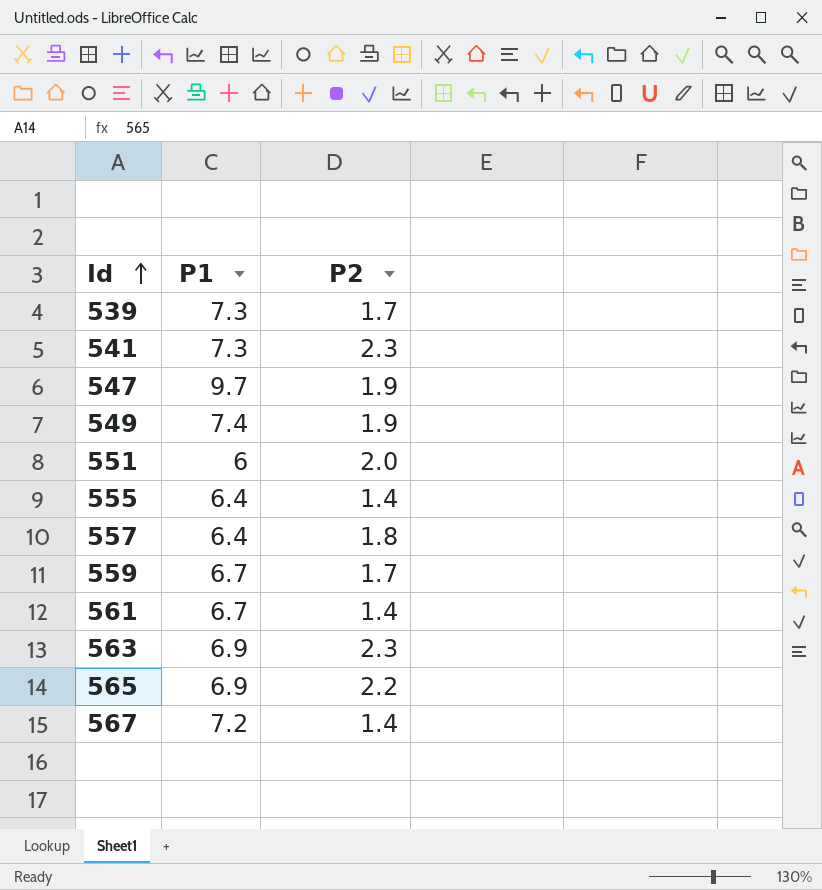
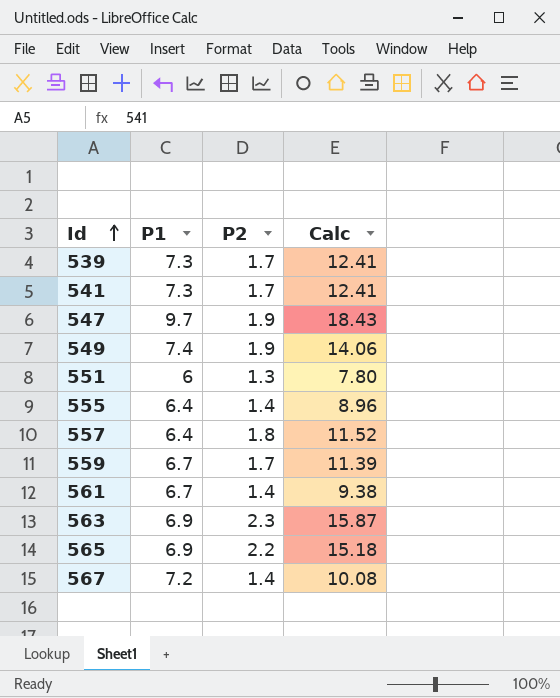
column Calc | formula: none -> [P1] * [P2]
541 | P2: 2.3 -> 1.7
551 | P2: 2.0 -> 1.3

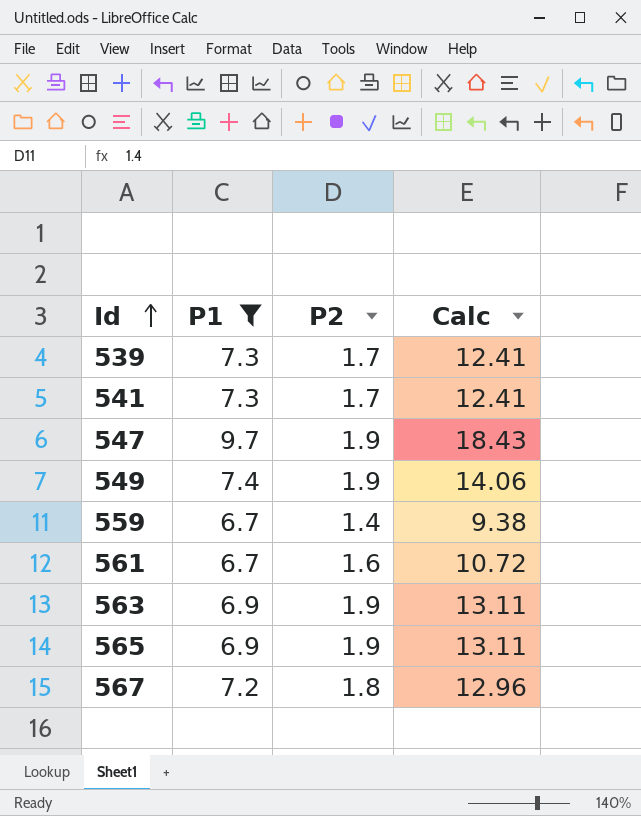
filter: none -> P1 >= 6.7
559 | P2: 1.7 -> 1.4
559 | Calc: 11.39 -> 9.38
561 | P2: 1.4 -> 1.6
561 | Calc: 9.38 -> 10.72
563 | P2: 2.3 -> 1.9
563 | Calc: 15.87 -> 13.11
565 | P2: 2.2 -> 1.9
565 | Calc: 15.18 -> 13.11
567 | P2: 1.4 -> 1.8
567 | Calc: 10.08 -> 12.96

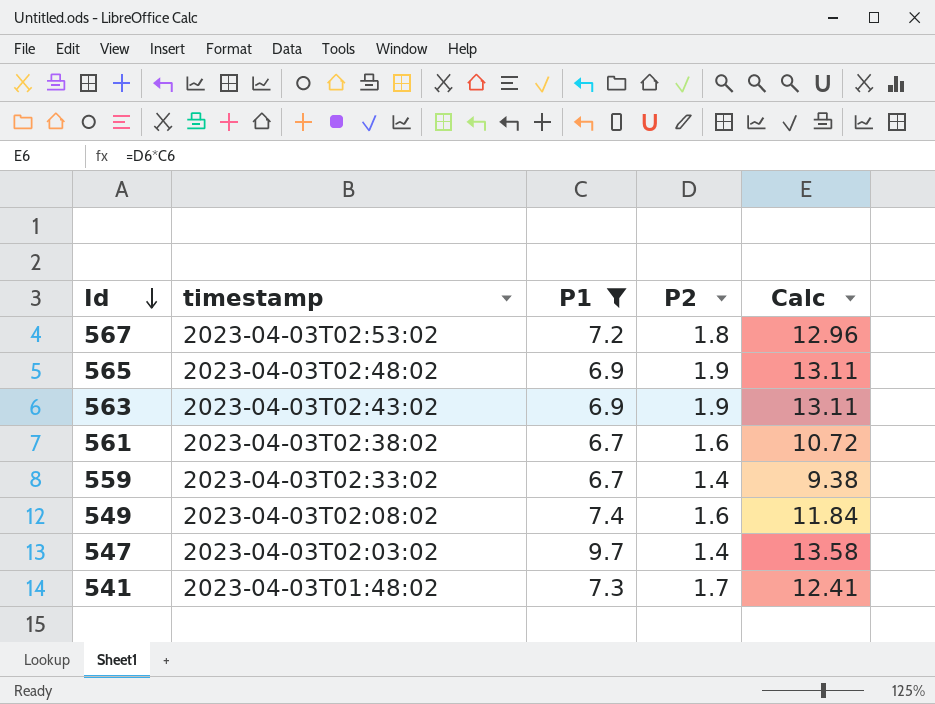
row order: Id ascending -> Id descending
column timestamp | position: none -> 2
row 539: 7.3 | 1.7 | 12.41 -> none
549 | P2: 1.9 -> 1.6
549 | Calc: 14.06 -> 11.84
547 | P2: 1.9 -> 1.4
547 | Calc: 18.43 -> 13.58

